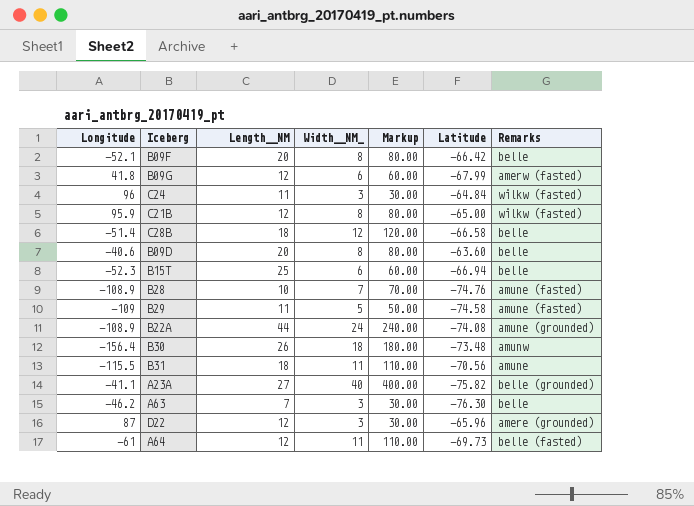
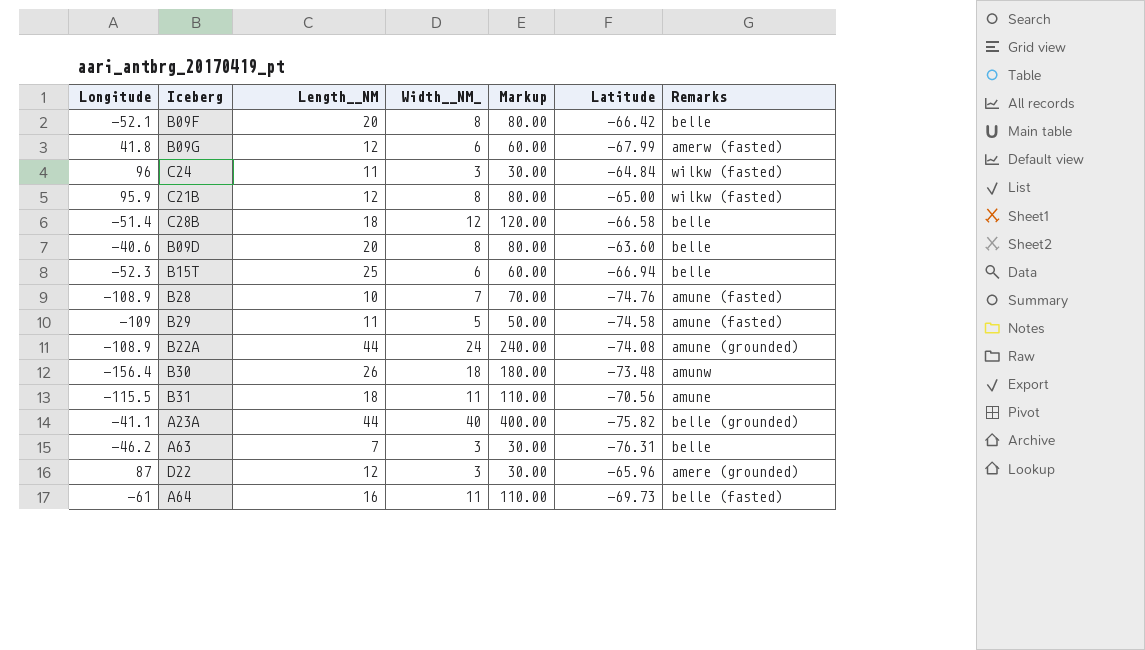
A23A | Length__NM: 27 -> 44
A63 | Latitude: -76.30 -> -76.31
A64 | Length__NM: 12 -> 16

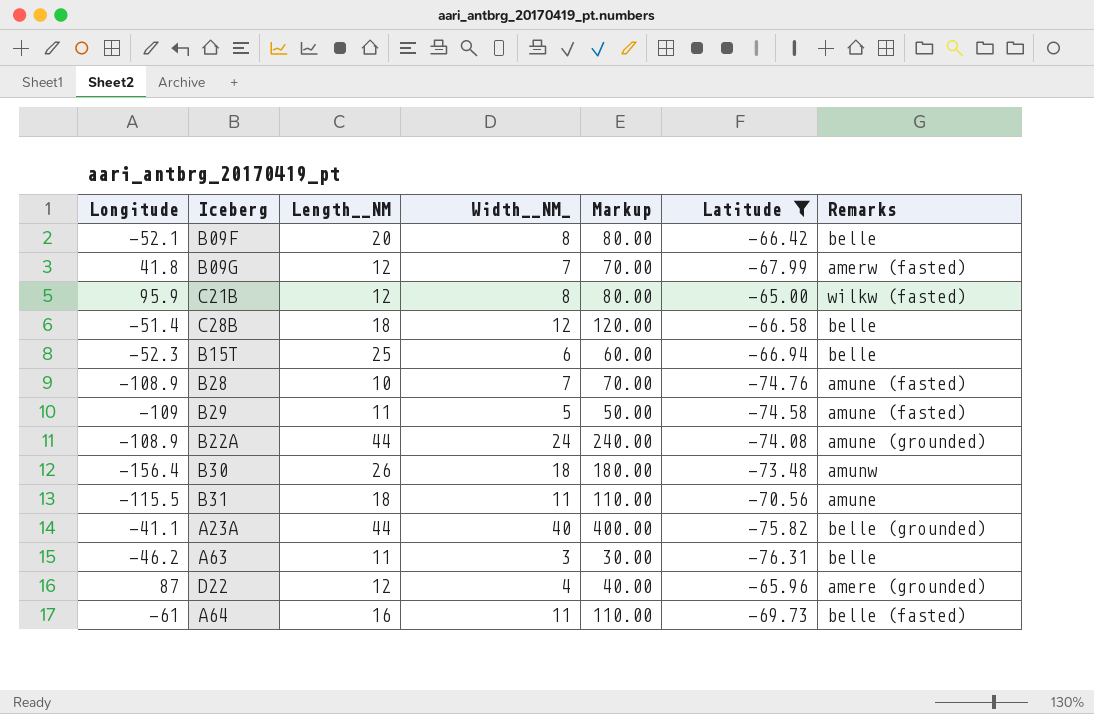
filter: none -> Latitude <= -65.00
B09G | Width__NM_: 6 -> 7
B09G | Markup: 60.00 -> 70.00
A63 | Length__NM: 7 -> 11
D22 | Width__NM_: 3 -> 4
D22 | Markup: 30.00 -> 40.00

